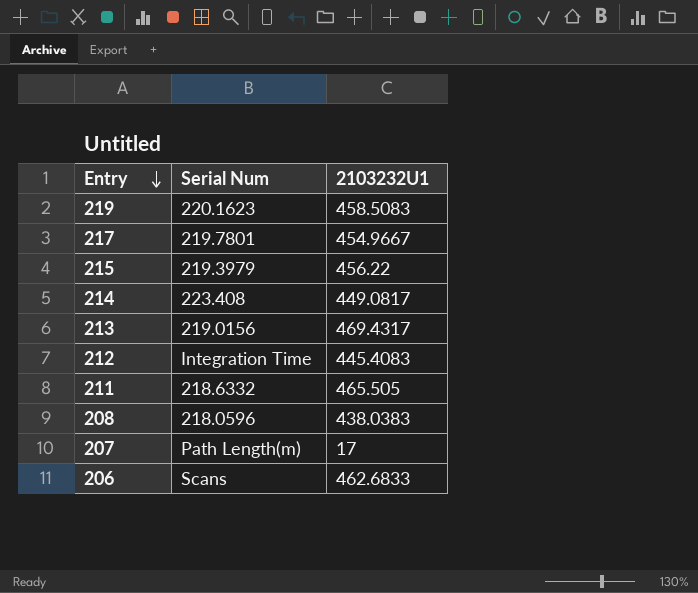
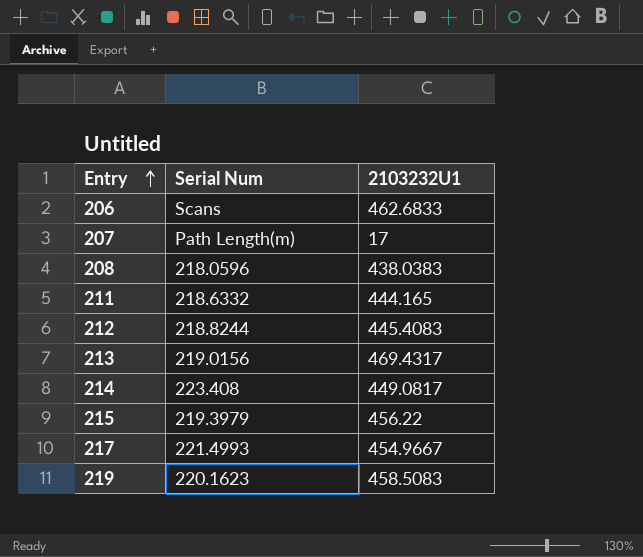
row order: Entry descending -> Entry ascending
211 | 2103232U1: 465.505 -> 444.165
212 | Serial Num: Integration Time -> 218.8244
217 | Serial Num: 219.7801 -> 221.4993

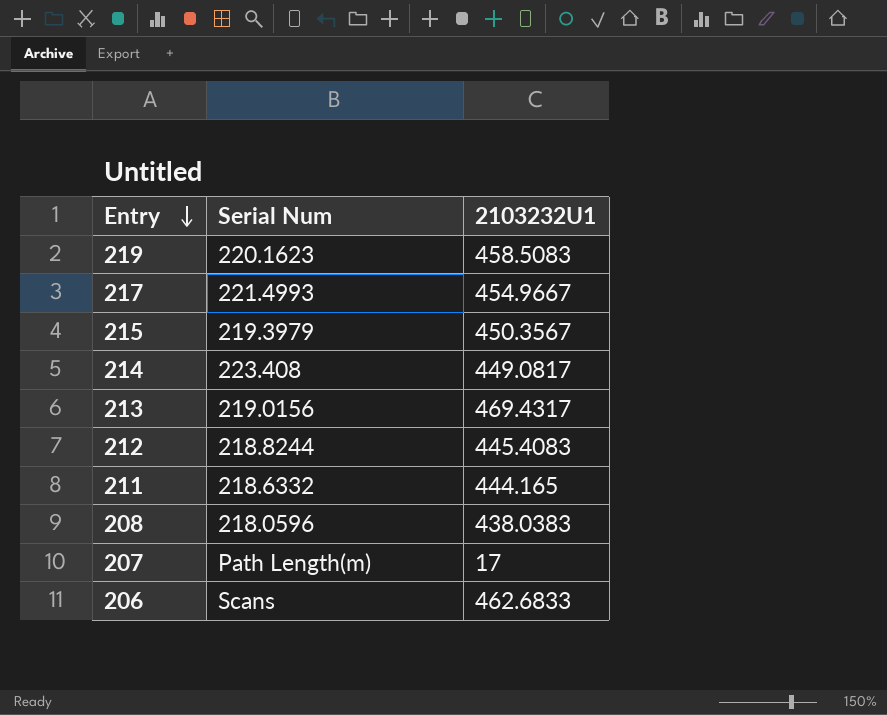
row order: Entry ascending -> Entry descending
215 | 2103232U1: 456.22 -> 450.3567

